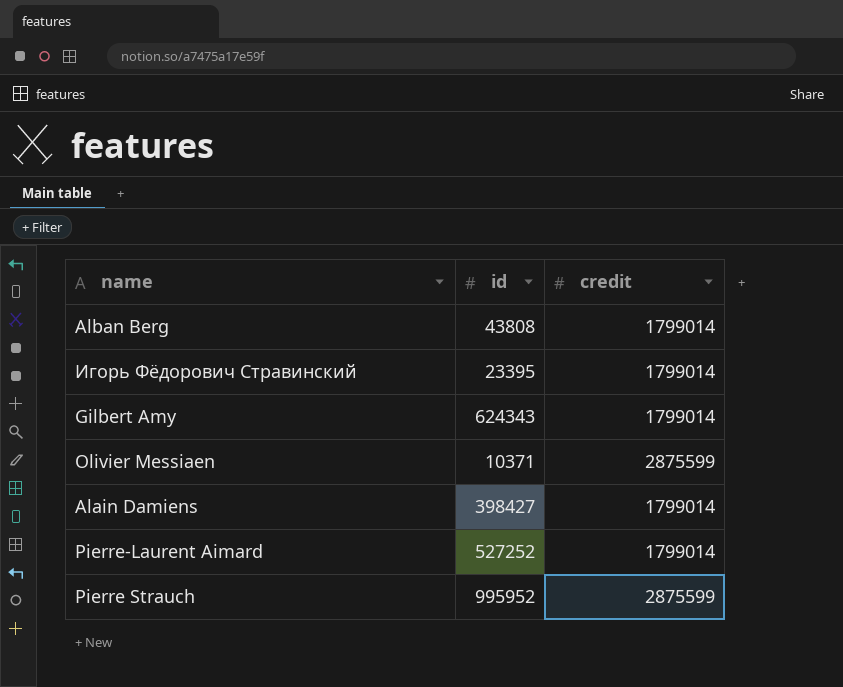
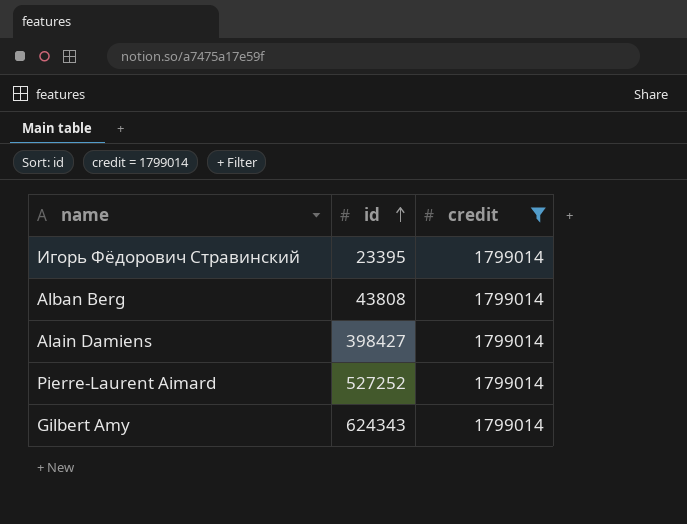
filter: none -> credit = 1799014
row order: none -> id ascending

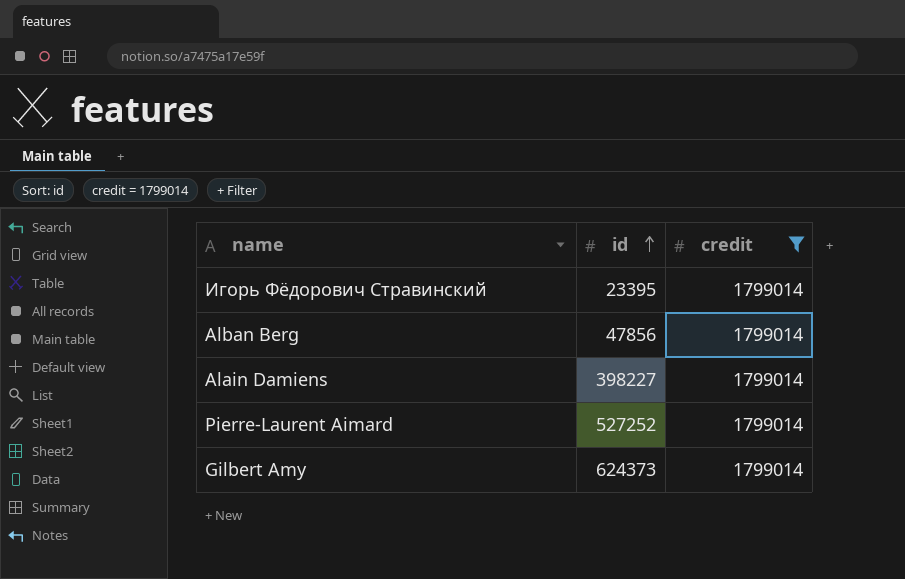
Alban Berg | id: 43808 -> 47856
Alain Damiens | id: 398427 -> 398227
Gilbert Amy | id: 624343 -> 624373

